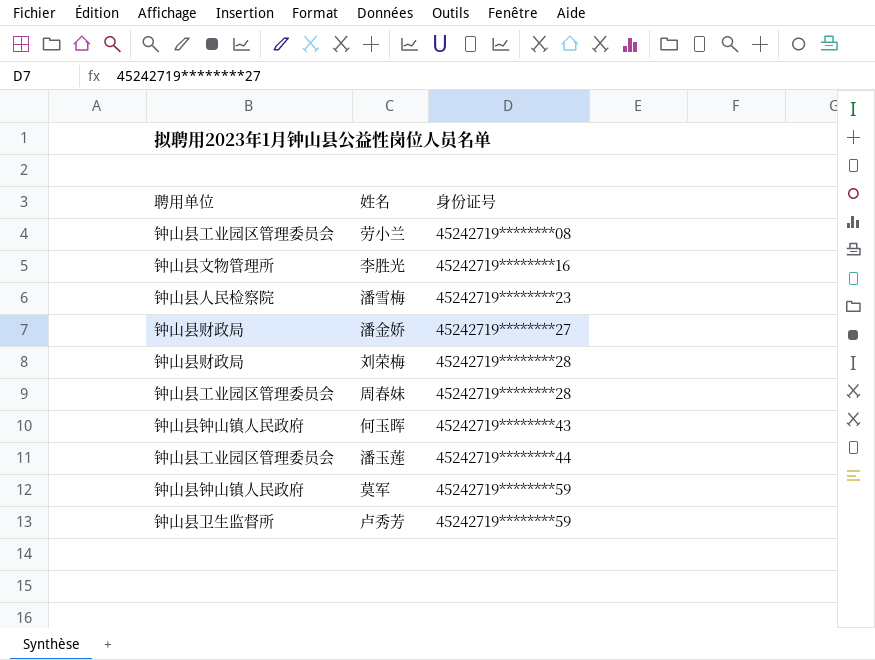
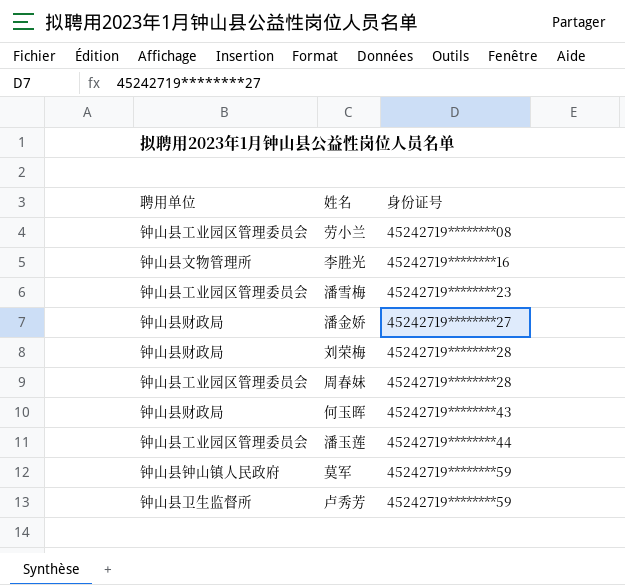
潘雪梅 | 聘用单位: 钟山县人民检察院 -> 钟山县工业园区管理委员会
何玉晖 | 聘用单位: 钟山县钟山镇人民政府 -> 钟山县财政局

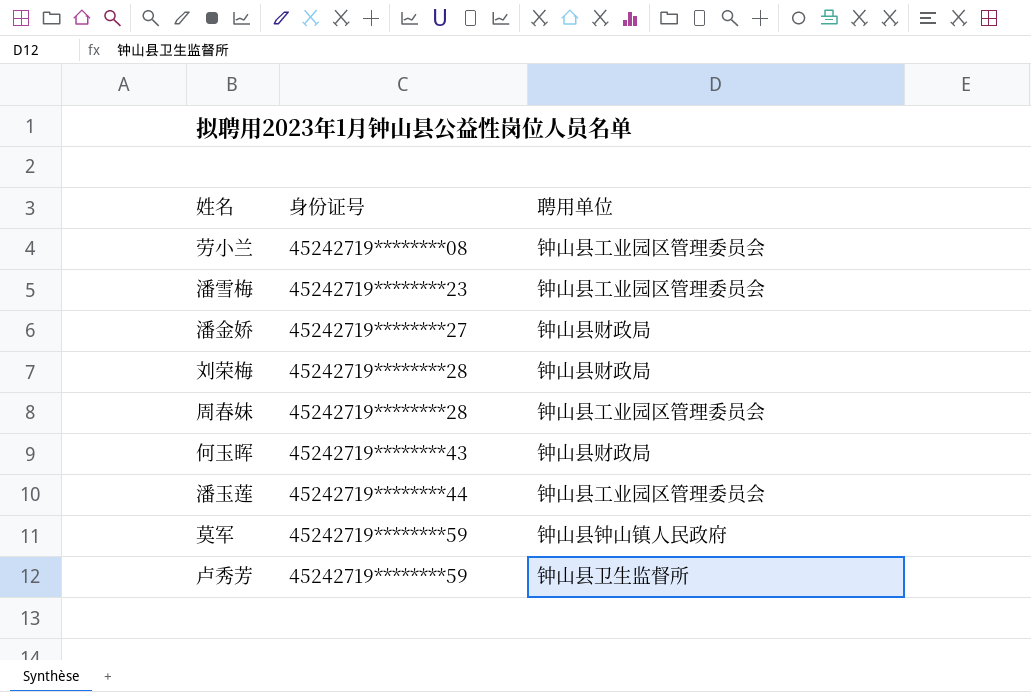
column 聘用单位 | position: 1 -> 3
row 李胜光: 钟山县文物管理所 | 45242719********16 -> none

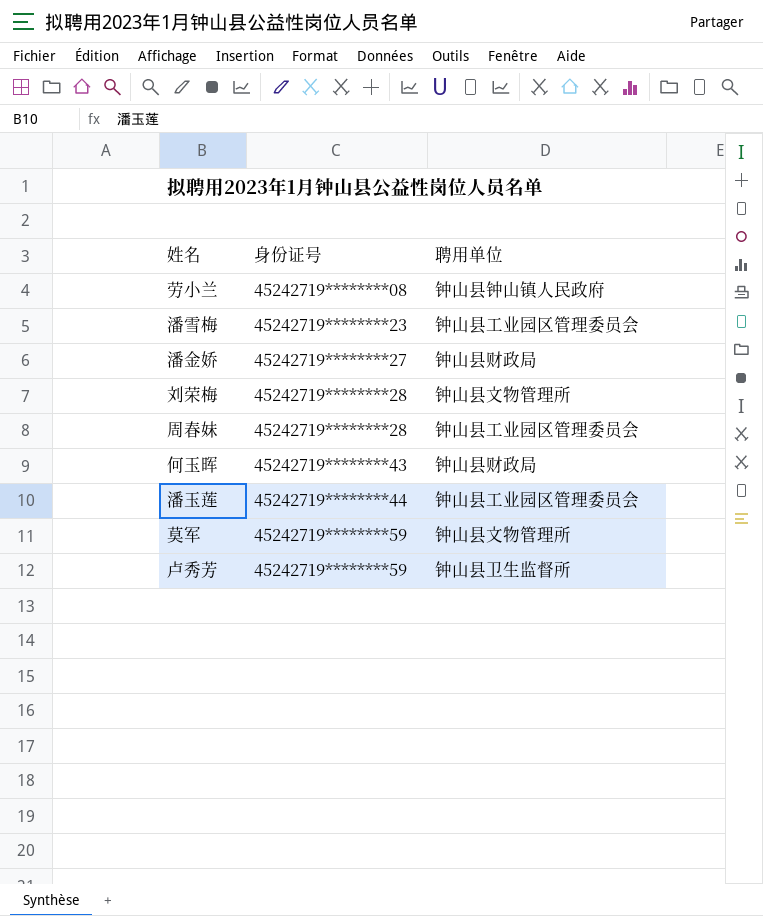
劳小兰 | 聘用单位: 钟山县工业园区管理委员会 -> 钟山县钟山镇人民政府
刘荣梅 | 聘用单位: 钟山县财政局 -> 钟山县文物管理所
莫军 | 聘用单位: 钟山县钟山镇人民政府 -> 钟山县文物管理所

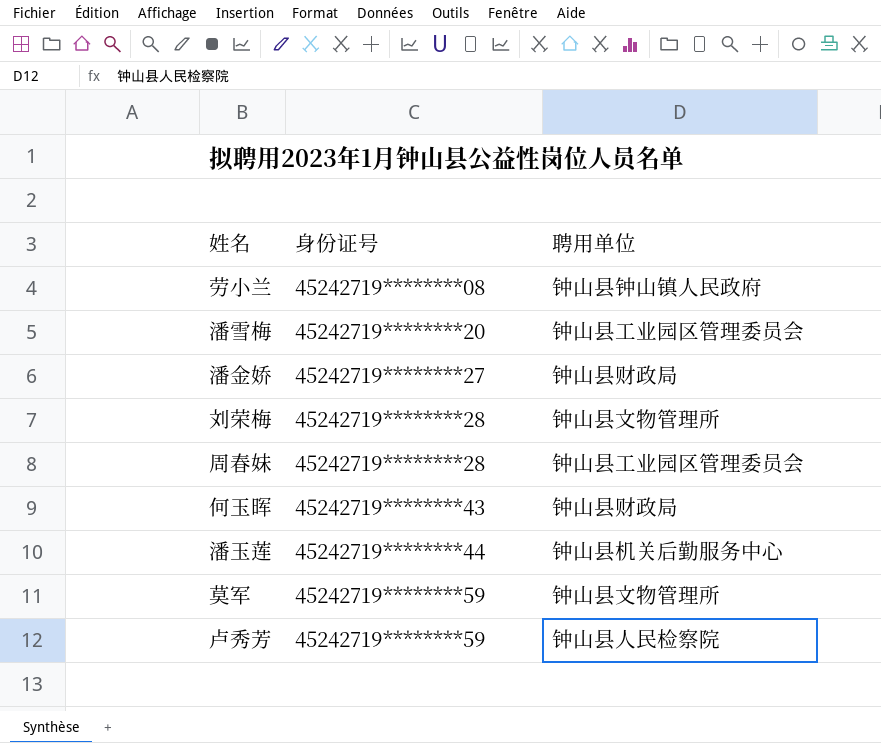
潘雪梅 | 身份证号: 45242719********23 -> 45242719********20
潘玉莲 | 聘用单位: 钟山县工业园区管理委员会 -> 钟山县机关后勤服务中心
卢秀芳 | 聘用单位: 钟山县卫生监督所 -> 钟山县人民检察院

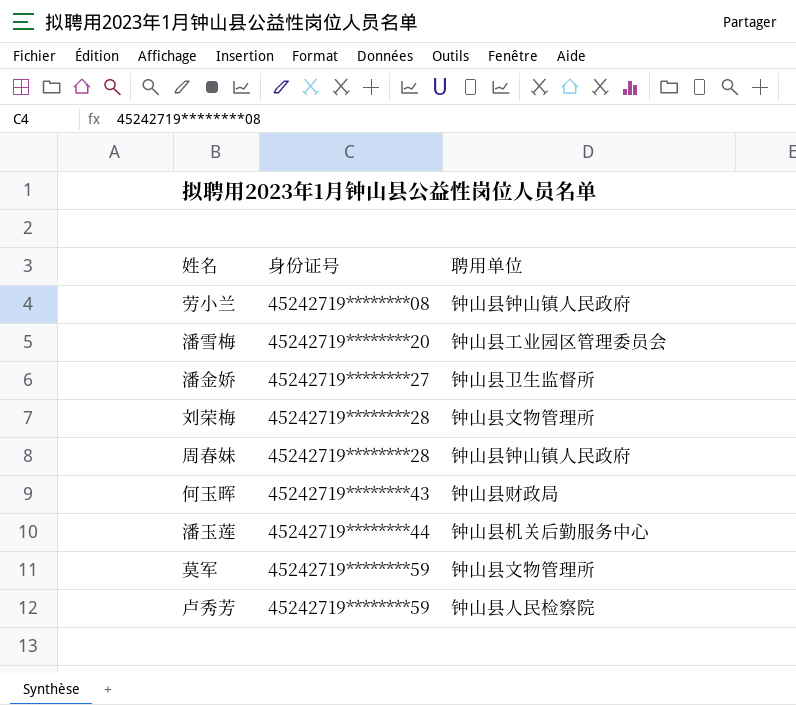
潘金娇 | 聘用单位: 钟山县财政局 -> 钟山县卫生监督所
周春妹 | 聘用单位: 钟山县工业园区管理委员会 -> 钟山县钟山镇人民政府

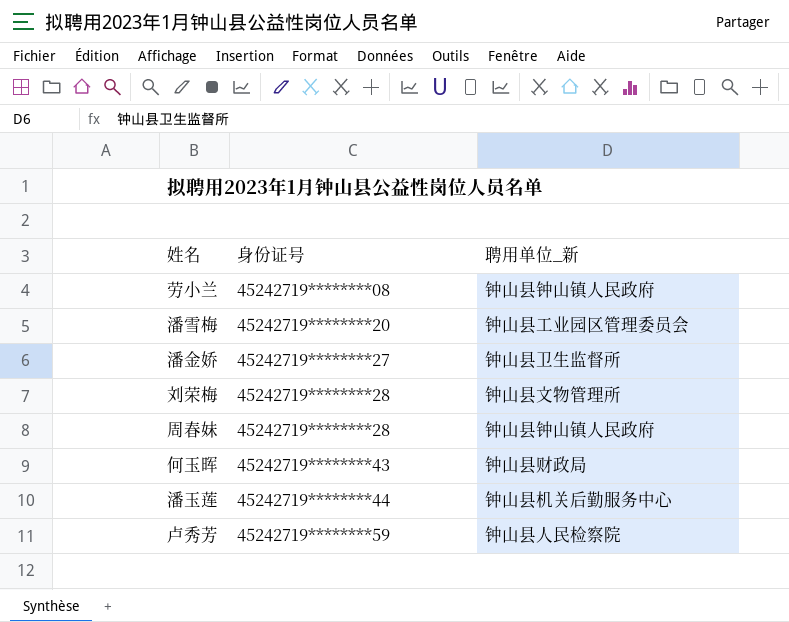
column name: 聘用单位 -> 聘用单位_新
row 莫军: 45242719********59 | 钟山县文物管理所 -> none

